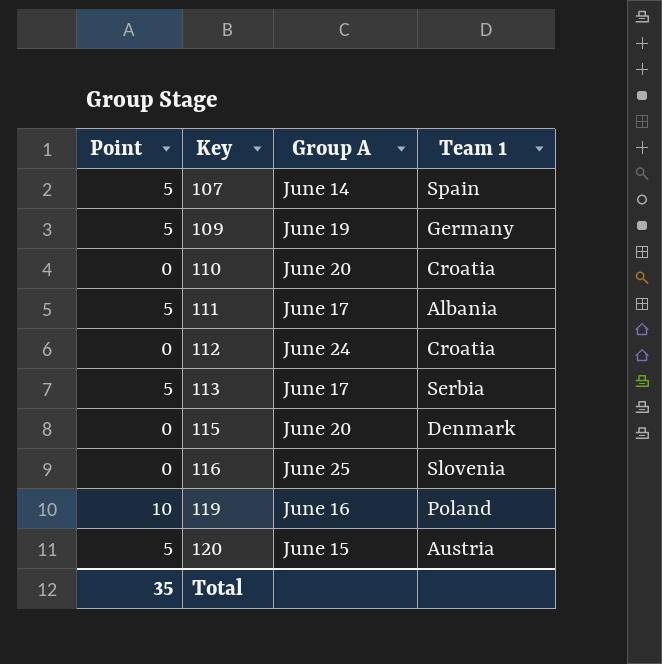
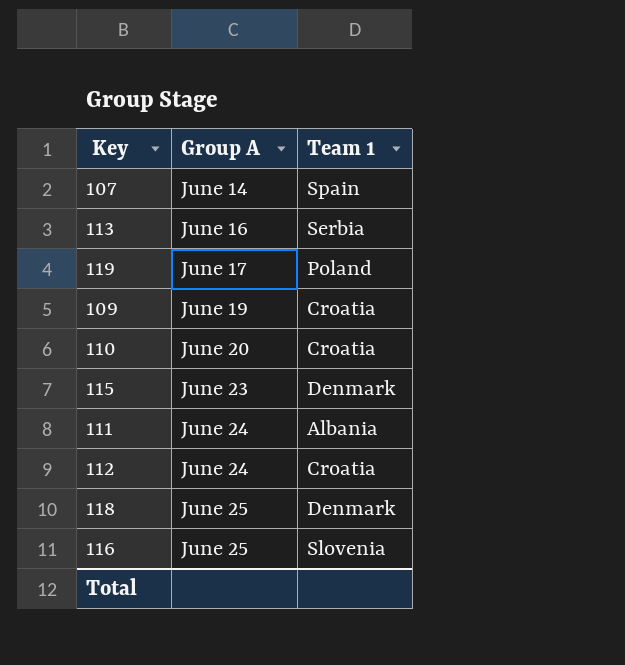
row order: Key ascending -> Group A ascending
column Point | position: 1 -> none
row 120: 5 | June 15 | Austria -> none
113 | Group A: June 17 -> June 16
119 | Group A: June 16 -> June 17
109 | Team 1: Germany -> Croatia
115 | Group A: June 20 -> June 23
111 | Group A: June 17 -> June 24
row 118: none -> June 25 | Denmark

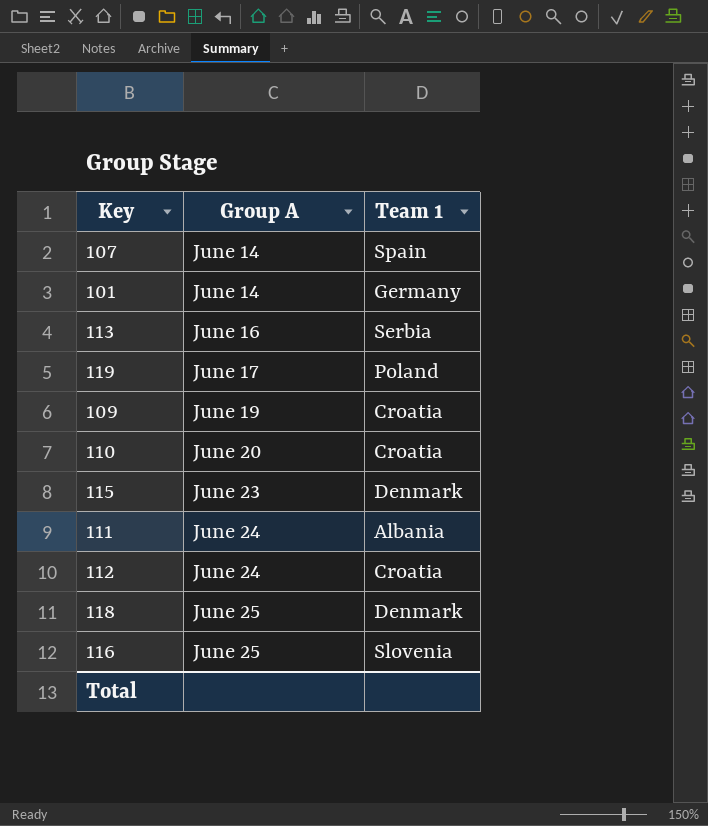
row 101: none -> June 14 | Germany

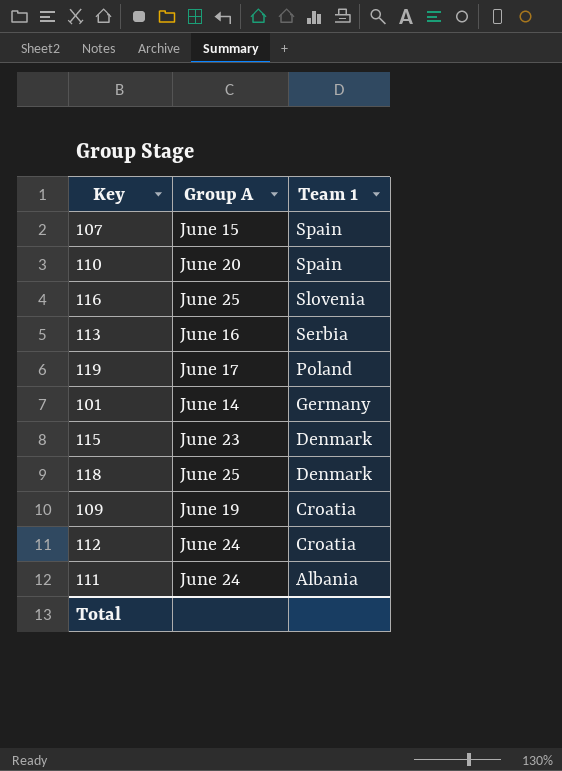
row order: Group A ascending -> Team 1 descending
107 | Group A: June 14 -> June 15
110 | Team 1: Croatia -> Spain

